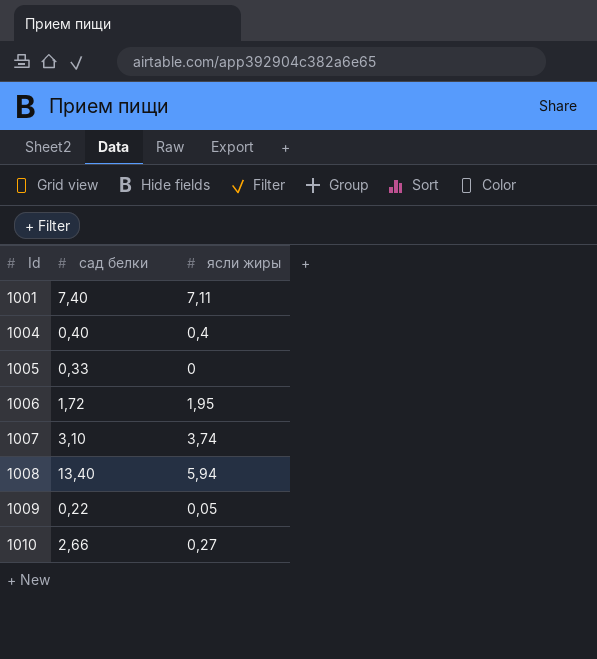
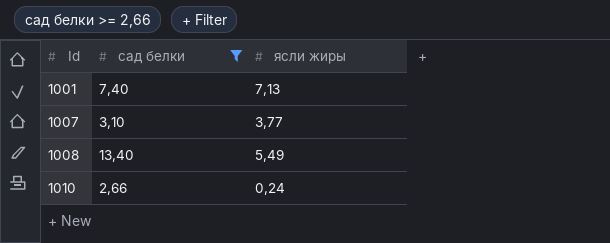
filter: none -> сад белки >= 2,66
1001 | ясли жиры: 7,11 -> 7,13
1007 | ясли жиры: 3,74 -> 3,77
1008 | ясли жиры: 5,94 -> 5,49
1010 | ясли жиры: 0,27 -> 0,24

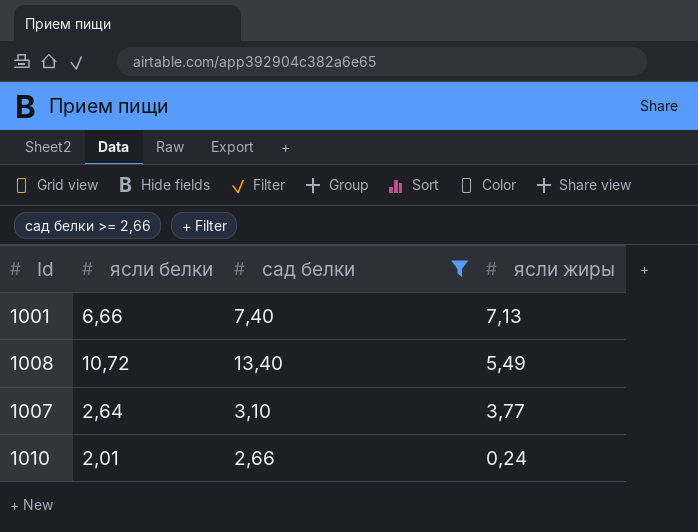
row order: Id ascending -> ясли жиры descending
column ясли белки | position: none -> 2

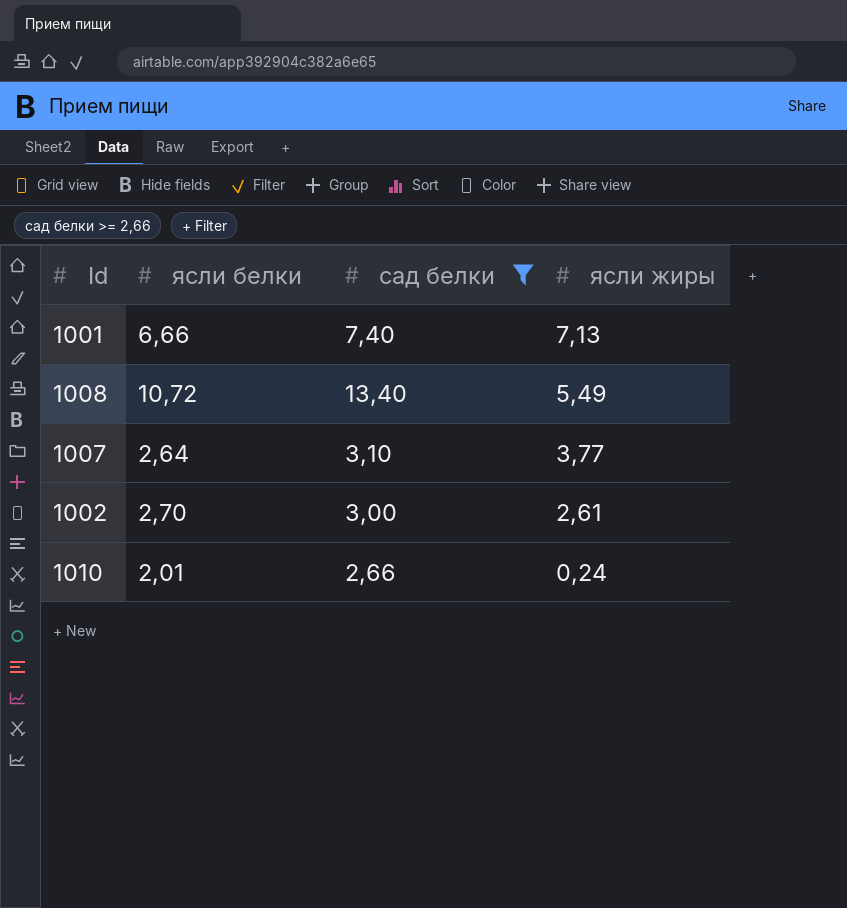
row 1002: none -> 2,70 | 3,00 | 2,61

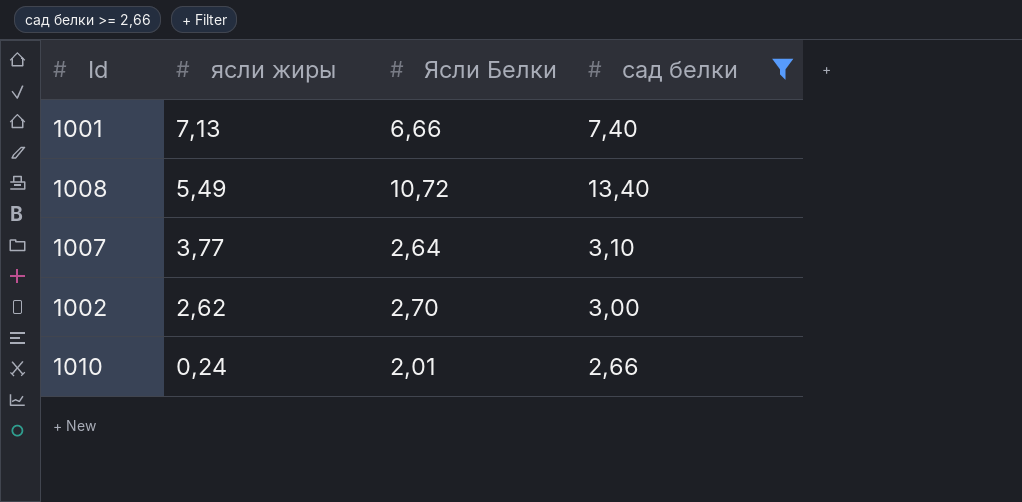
column ясли жиры | position: 4 -> 2
column name: ясли белки -> Ясли Белки
1002 | ясли жиры: 2,61 -> 2,62

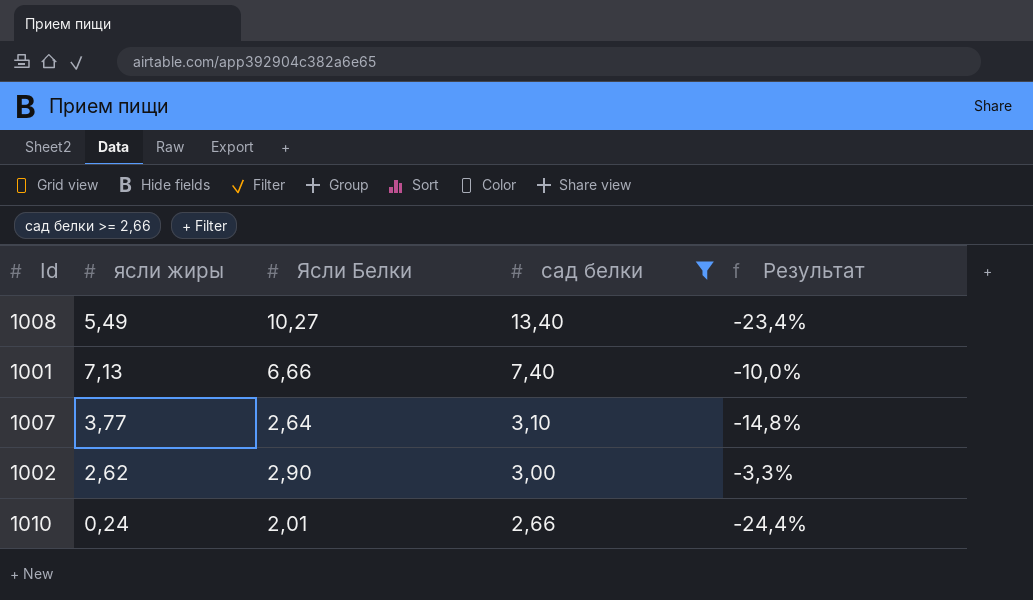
row order: ясли жиры descending -> сад белки descending
column Результат | formula: none -> ([Ясли Белки] - [сад белки]) / [сад белки]
1008 | Ясли Белки: 10,72 -> 10,27
1002 | Ясли Белки: 2,70 -> 2,90

